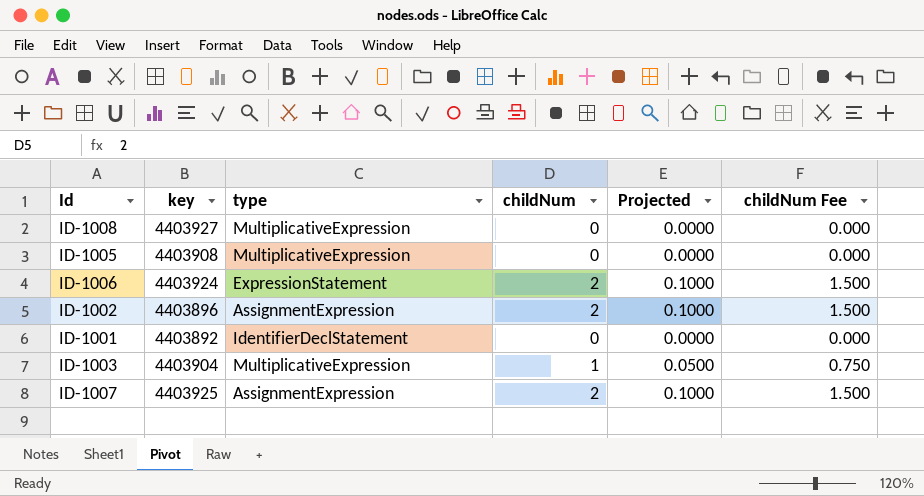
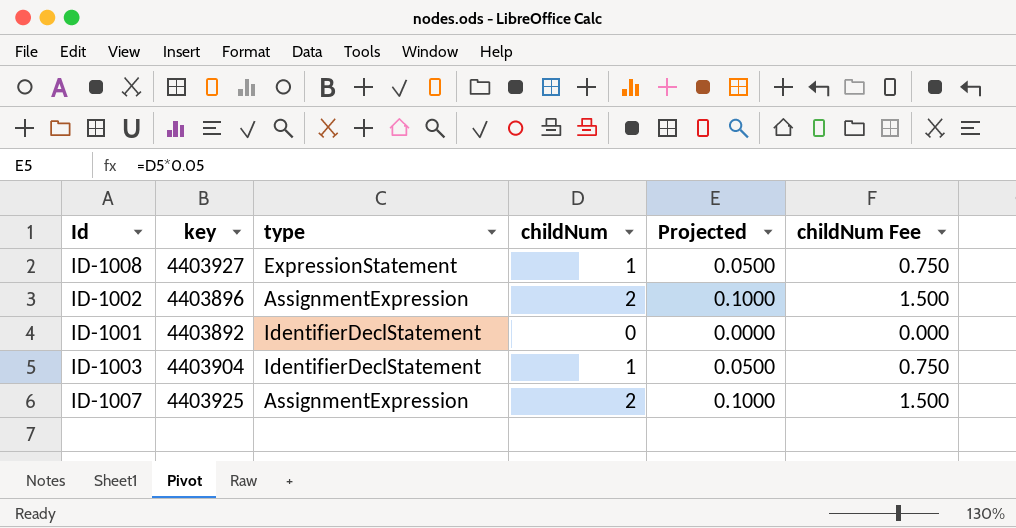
row ID-1005: 4403908 | MultiplicativeExpression | 0 | 0.0000 | 0.000 -> none
row ID-1006: 4403924 | ExpressionStatement | 2 | 0.1000 | 1.500 -> none
ID-1008 | type: MultiplicativeExpression -> ExpressionStatement
ID-1008 | childNum: 0 -> 1
ID-1008 | Projected: 0.0000 -> 0.0500
ID-1008 | childNum Fee: 0.000 -> 0.750
ID-1003 | type: MultiplicativeExpression -> IdentifierDeclStatement

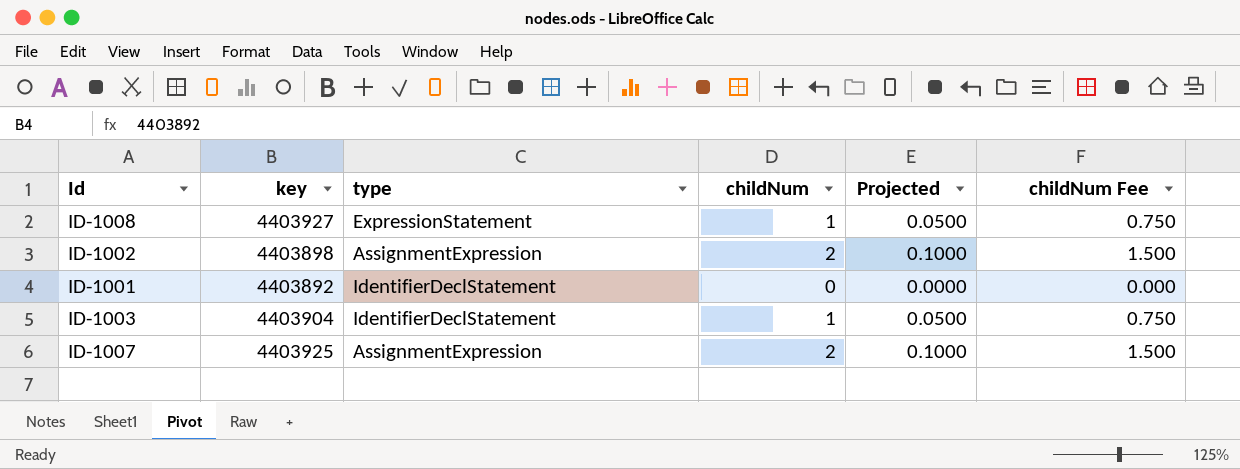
ID-1002 | key: 4403896 -> 4403898

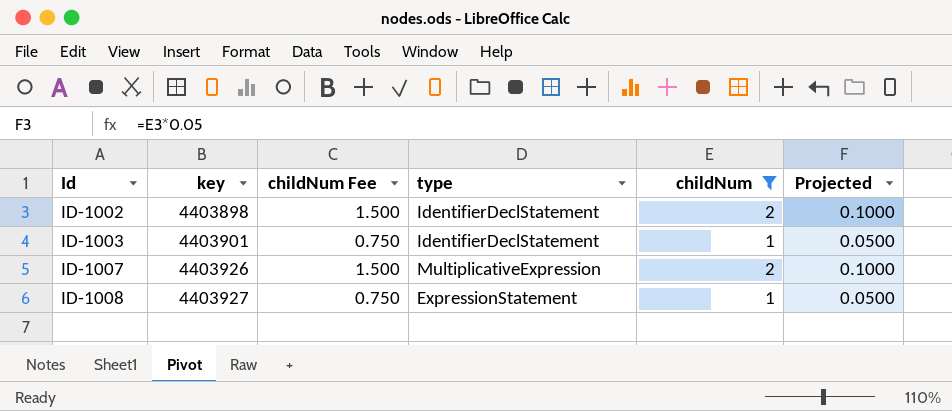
filter: none -> childNum != 0
row order: none -> Id ascending
column childNum Fee | position: 6 -> 3
ID-1002 | type: AssignmentExpression -> IdentifierDeclStatement
ID-1003 | key: 4403904 -> 4403901
ID-1007 | key: 4403925 -> 4403926
ID-1007 | type: AssignmentExpression -> MultiplicativeExpression

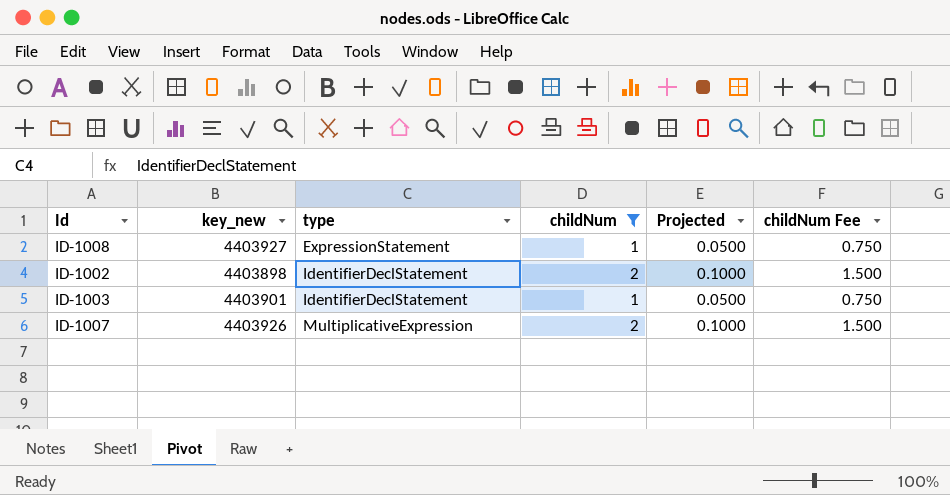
row order: Id ascending -> type ascending
column name: key -> key_new
column childNum Fee | position: 3 -> 6

